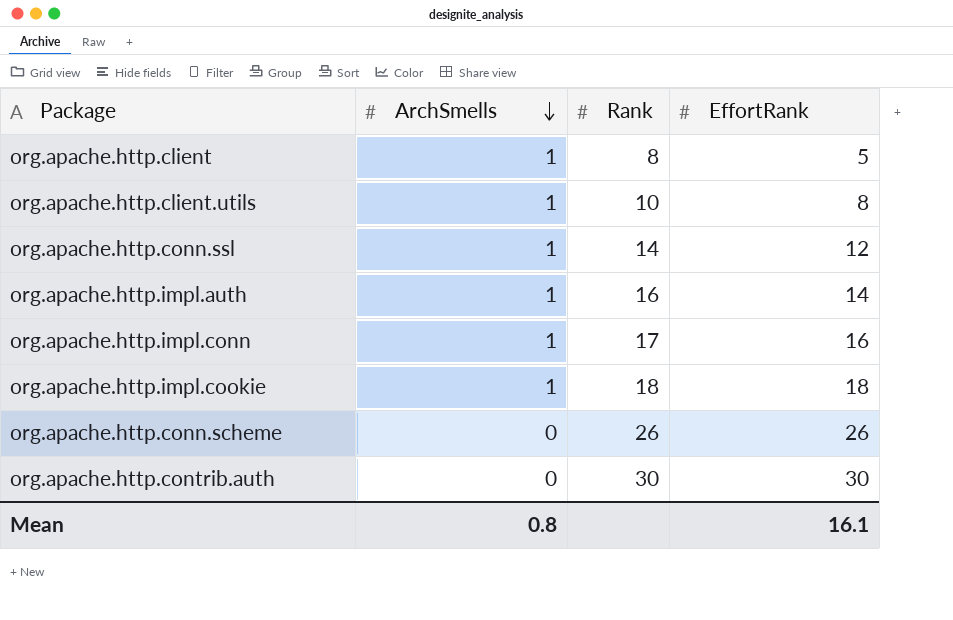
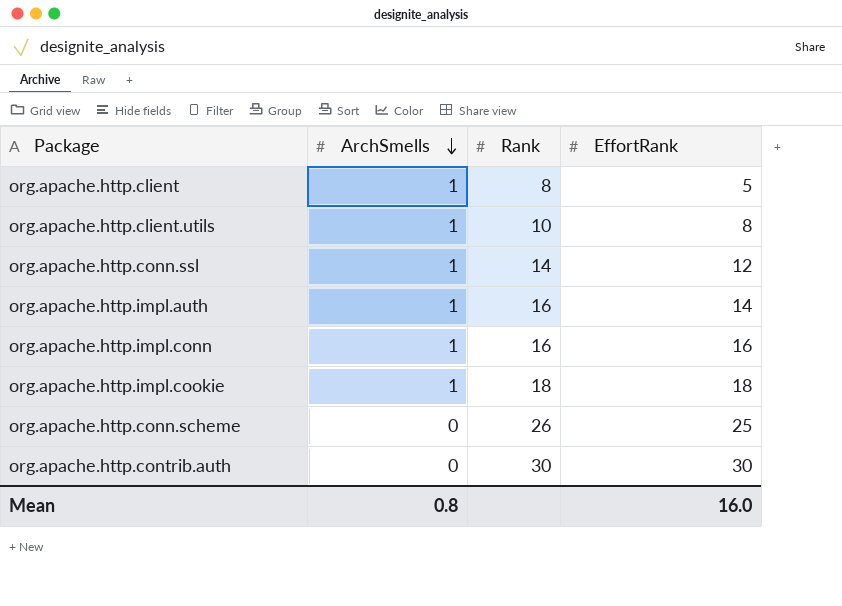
org.apache.http.impl.conn | Rank: 17 -> 16
org.apache.http.conn.scheme | EffortRank: 26 -> 25
Mean | EffortRank: 16.1 -> 16.0

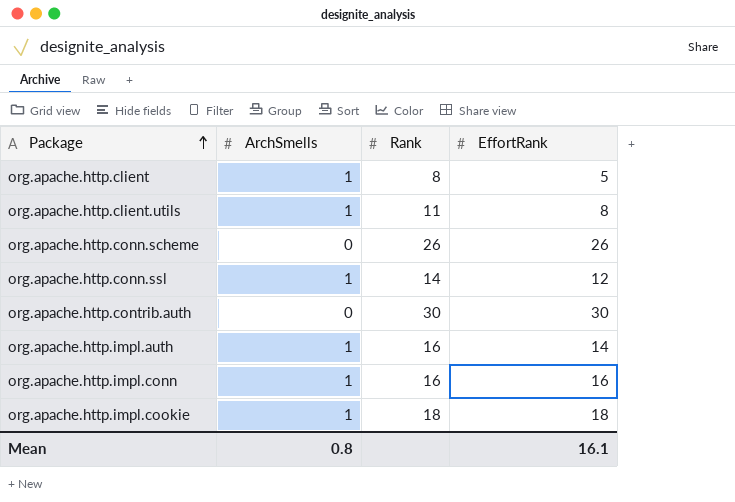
row order: ArchSmells descending -> Package ascending
org.apache.http.client.utils | Rank: 10 -> 11
org.apache.http.conn.scheme | EffortRank: 25 -> 26
Mean | EffortRank: 16.0 -> 16.1

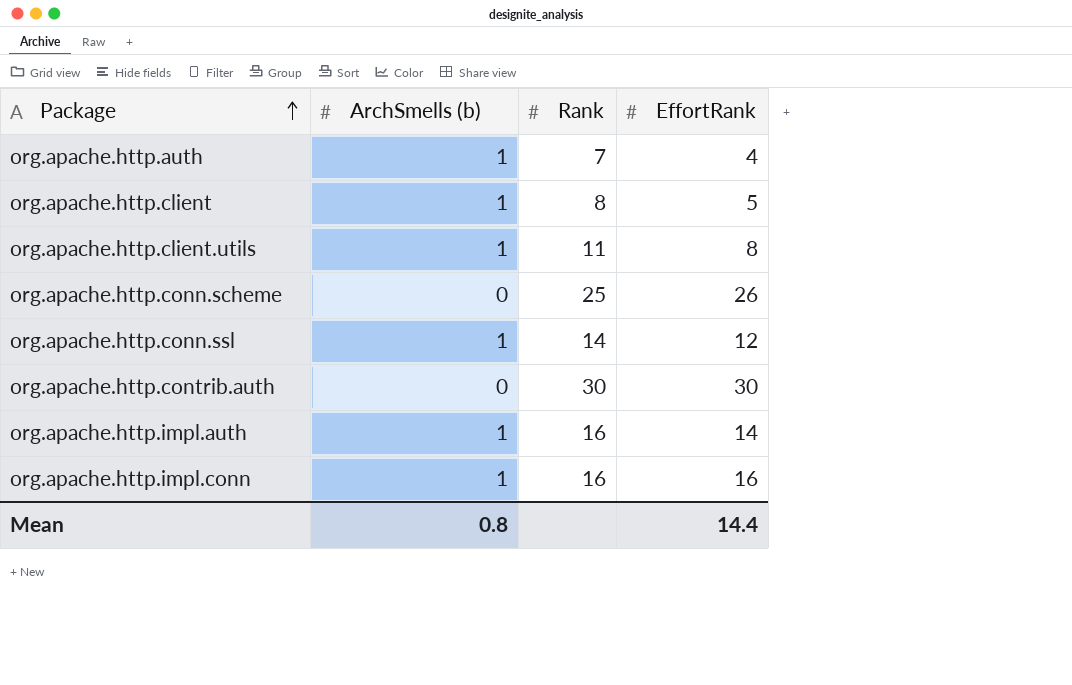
column name: ArchSmells -> ArchSmells (b)
row org.apache.http.impl.cookie: 1 | 18 | 18 -> none
row org.apache.http.auth: none -> 1 | 7 | 4
org.apache.http.conn.scheme | Rank: 26 -> 25
Mean | EffortRank: 16.1 -> 14.4

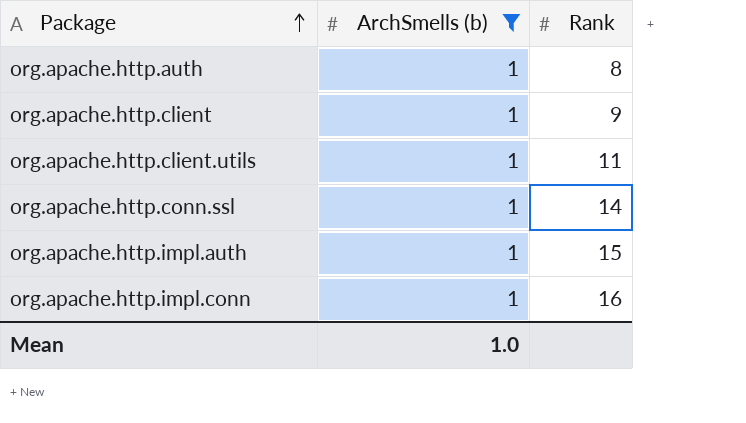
filter: none -> ArchSmells (b) = 1
column EffortRank | position: 4 -> none
org.apache.http.auth | Rank: 7 -> 8
org.apache.http.client | Rank: 8 -> 9
org.apache.http.impl.auth | Rank: 16 -> 15
Mean | ArchSmells (b): 0.8 -> 1.0

